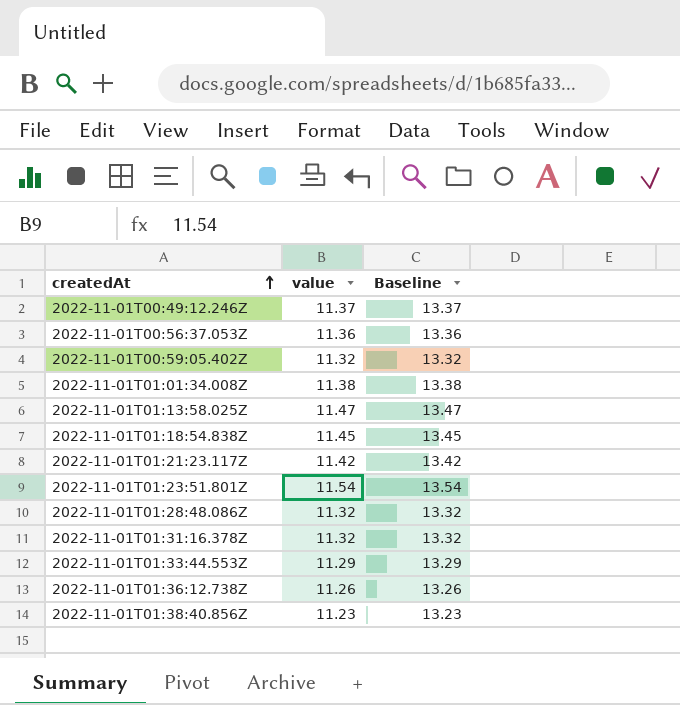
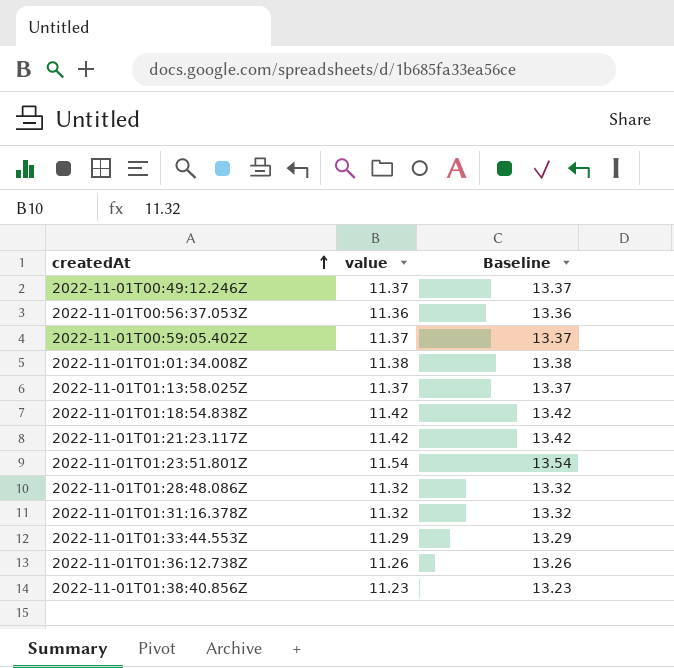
2022-11-01T00:59:05.402Z | value: 11.32 -> 11.37
2022-11-01T00:59:05.402Z | Baseline: 13.32 -> 13.37
2022-11-01T01:13:58.025Z | value: 11.47 -> 11.37
2022-11-01T01:13:58.025Z | Baseline: 13.47 -> 13.37
2022-11-01T01:18:54.838Z | value: 11.45 -> 11.42
2022-11-01T01:18:54.838Z | Baseline: 13.45 -> 13.42

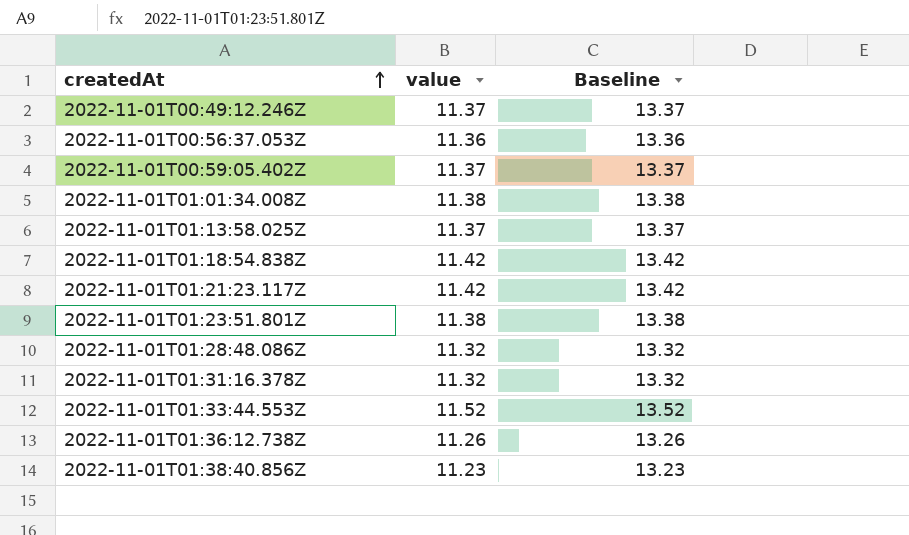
2022-11-01T01:23:51.801Z | value: 11.54 -> 11.38
2022-11-01T01:23:51.801Z | Baseline: 13.54 -> 13.38
2022-11-01T01:33:44.553Z | value: 11.29 -> 11.52
2022-11-01T01:33:44.553Z | Baseline: 13.29 -> 13.52

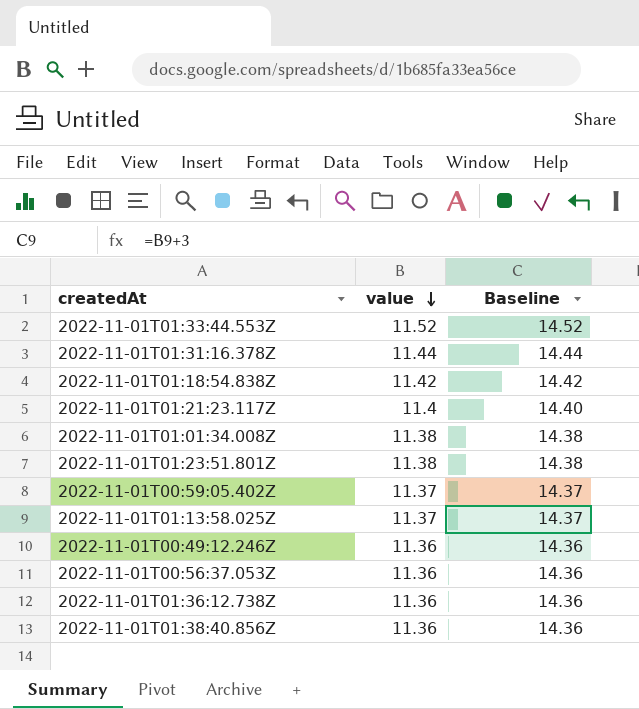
row order: createdAt ascending -> value descending
column Baseline | formula: [value] + 2 -> [value] + 3
row 2022-11-01T01:28:48.086Z: 11.32 | 13.32 -> none
2022-11-01T01:31:16.378Z | value: 11.32 -> 11.44
2022-11-01T01:21:23.117Z | value: 11.42 -> 11.4
2022-11-01T00:49:12.246Z | value: 11.37 -> 11.36
2022-11-01T01:36:12.738Z | value: 11.26 -> 11.36
2022-11-01T01:38:40.856Z | value: 11.23 -> 11.36

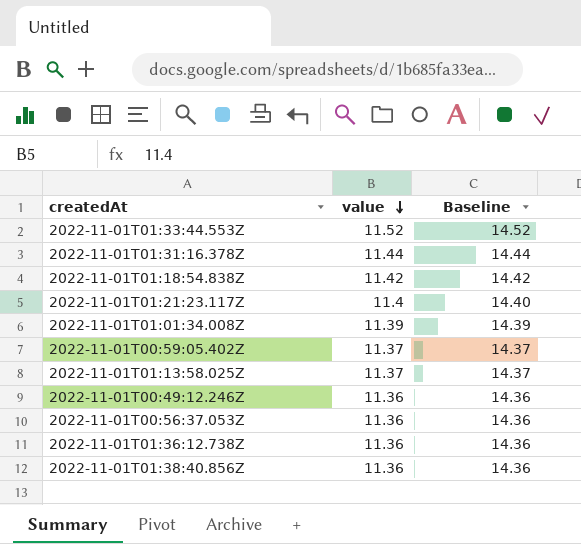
row 2022-11-01T01:23:51.801Z: 11.38 | 14.38 -> none
2022-11-01T01:01:34.008Z | value: 11.38 -> 11.39
2022-11-01T01:01:34.008Z | Baseline: 14.38 -> 14.39

